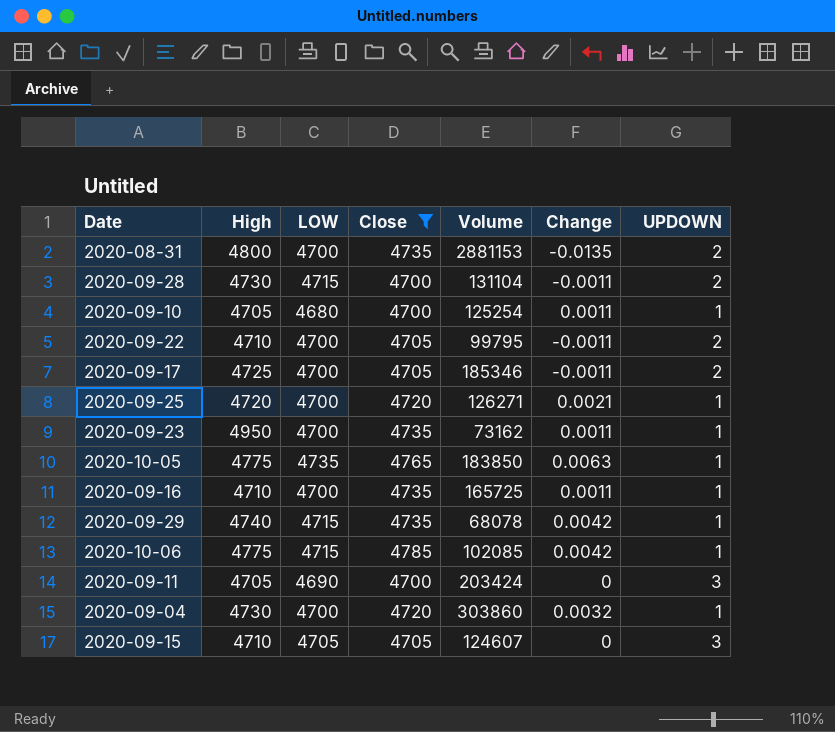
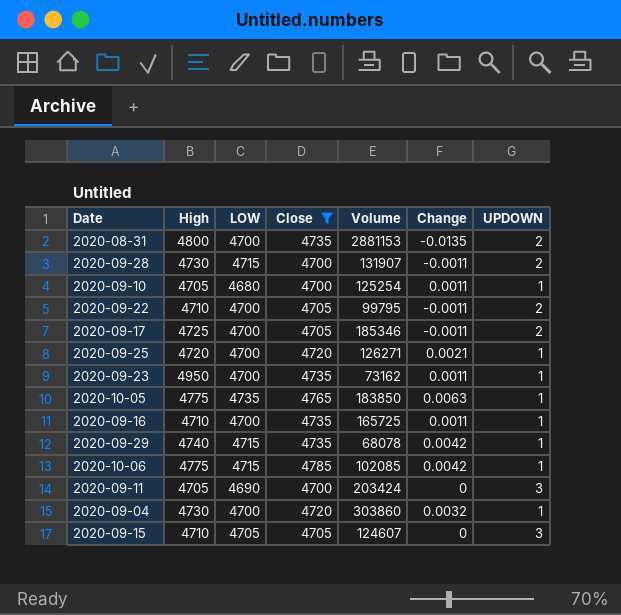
2020-09-28 | Volume: 131104 -> 131907

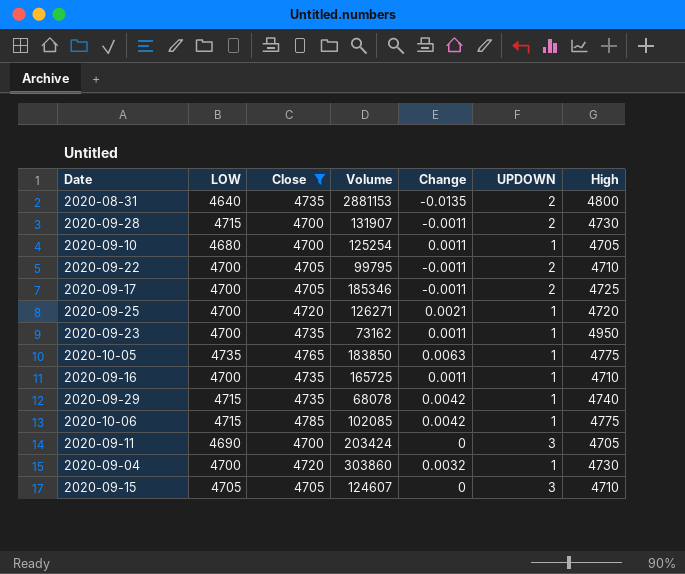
column High | position: 2 -> 7
2020-08-31 | LOW: 4700 -> 4640

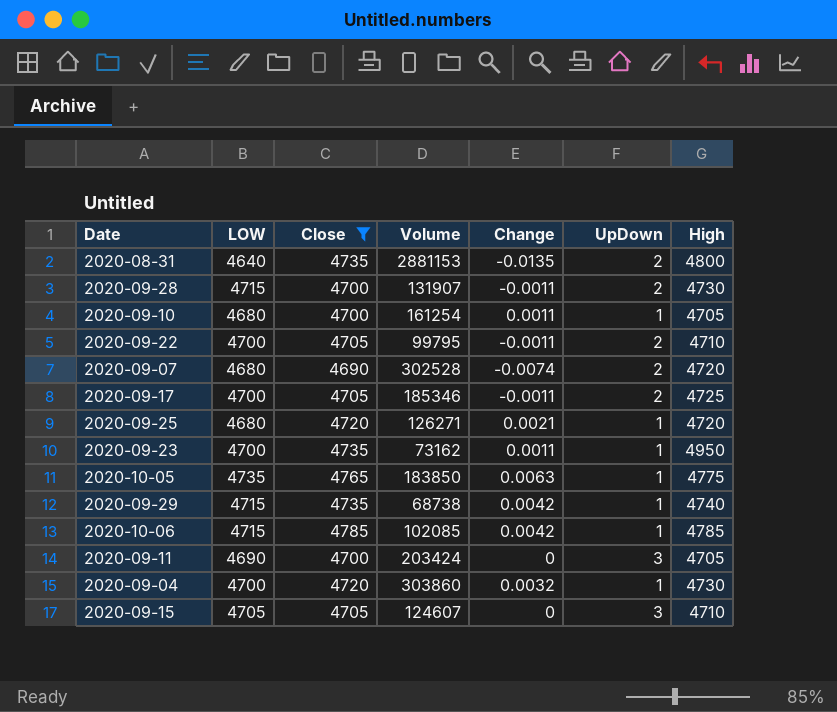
column name: UPDOWN -> UpDown
row 2020-09-16: 4700 | 4735 | 165725 | 0.0011 | 1 | 4710 -> none
2020-09-10 | Volume: 125254 -> 161254
row 2020-09-07: none -> 4680 | 4690 | 302528 | -0.0074 | 2 | 4720
2020-09-25 | LOW: 4700 -> 4680
2020-09-29 | Volume: 68078 -> 68738
2020-10-06 | High: 4775 -> 4785

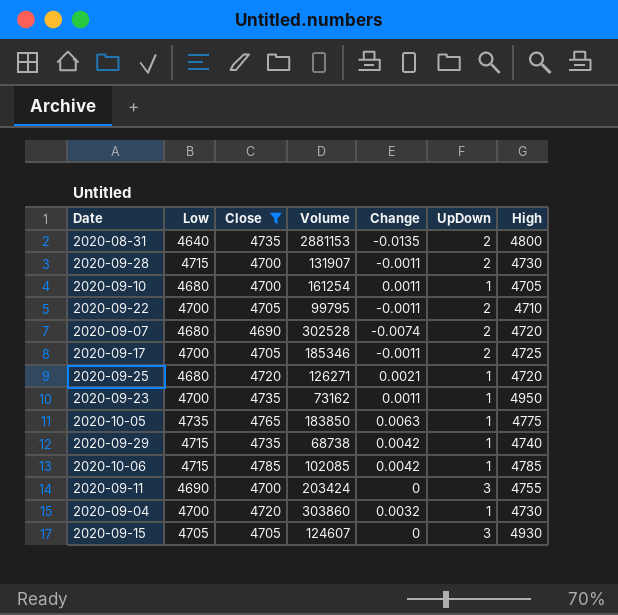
column name: LOW -> Low
2020-09-11 | High: 4705 -> 4755
2020-09-15 | High: 4710 -> 4930

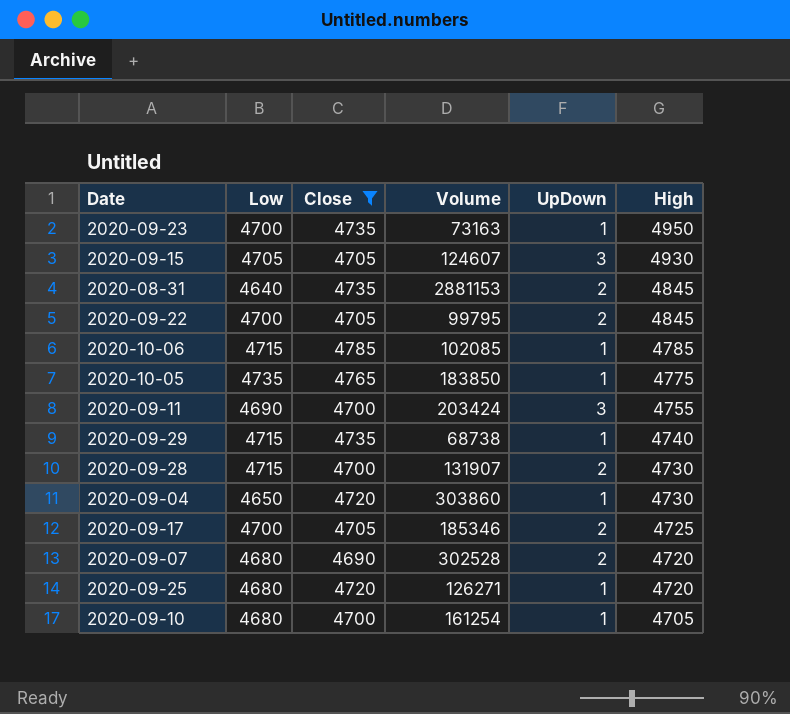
row order: none -> High descending
column Change | position: 5 -> none
2020-09-23 | Volume: 73162 -> 73163
2020-08-31 | High: 4800 -> 4845
2020-09-22 | High: 4710 -> 4845
2020-09-04 | Low: 4700 -> 4650

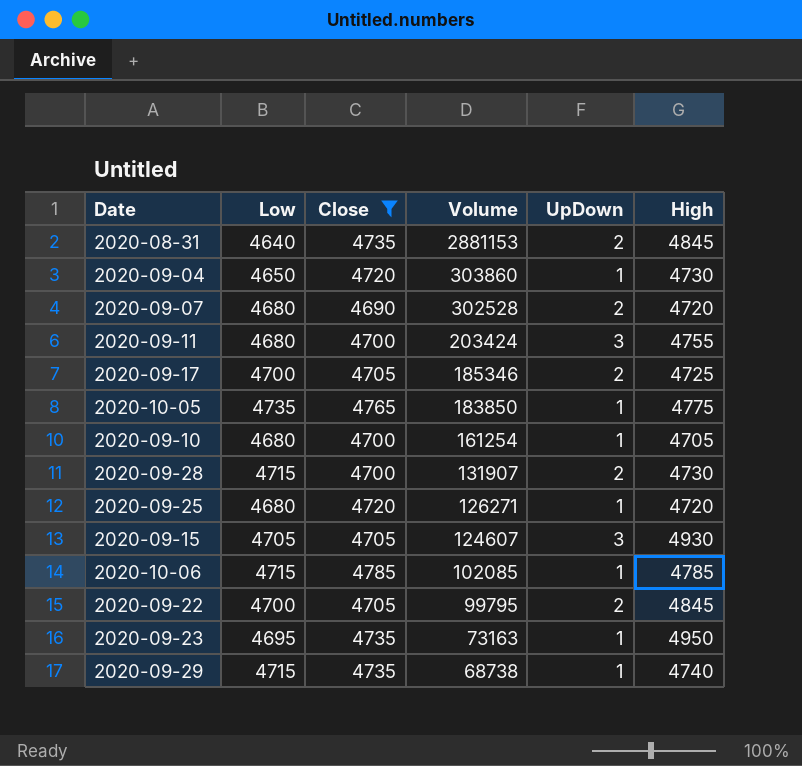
row order: High descending -> Volume descending
2020-09-11 | Low: 4690 -> 4680
2020-09-23 | Low: 4700 -> 4695

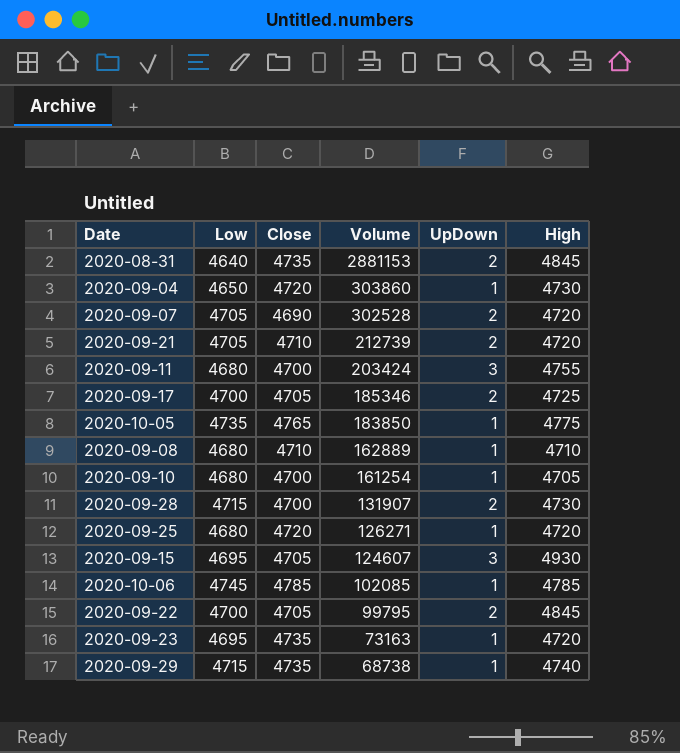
filter: Close != 4710 -> none
2020-09-07 | Low: 4680 -> 4705
2020-09-15 | Low: 4705 -> 4695
2020-10-06 | Low: 4715 -> 4745
2020-09-23 | High: 4950 -> 4720

